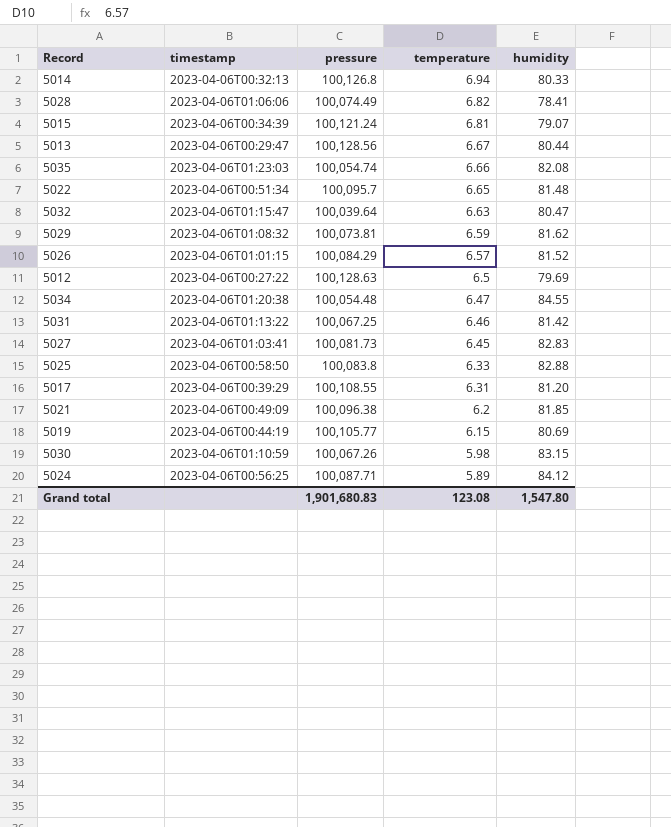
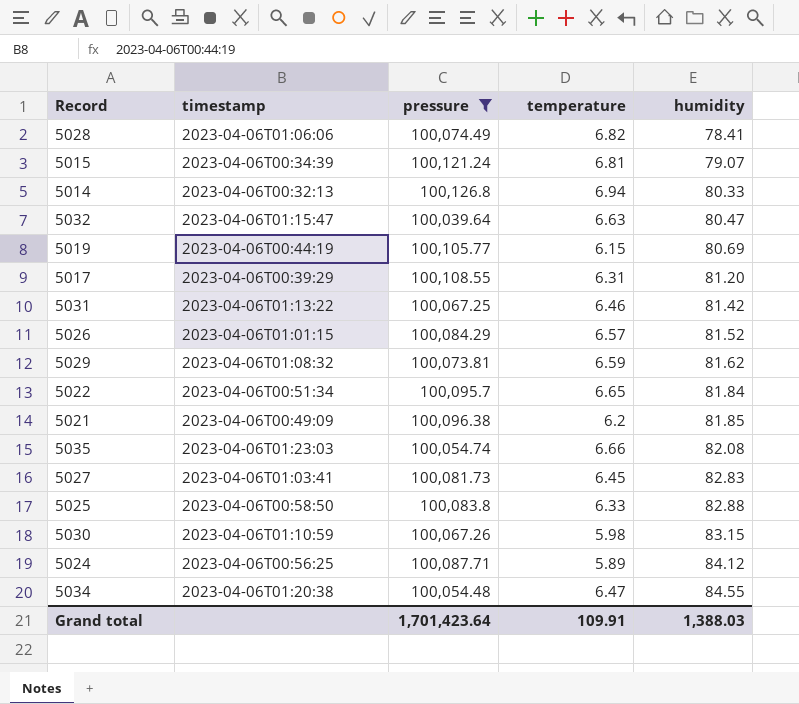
filter: none -> pressure <= 100,126.8
row order: temperature descending -> humidity ascending
5022 | humidity: 81.48 -> 81.84
Grand total | pressure: 1,901,680.83 -> 1,701,423.64
Grand total | temperature: 123.08 -> 109.91
Grand total | humidity: 1,547.80 -> 1,388.03

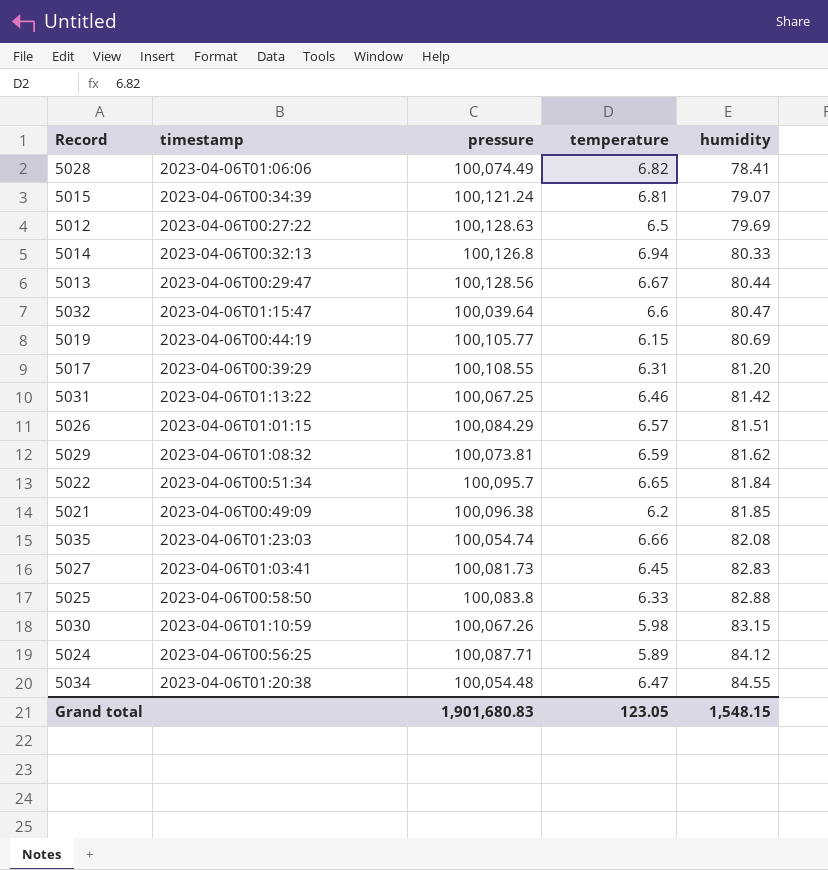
filter: pressure <= 100,126.8 -> none
5032 | temperature: 6.63 -> 6.6
5026 | humidity: 81.52 -> 81.51
Grand total | pressure: 1,701,423.64 -> 1,901,680.83
Grand total | temperature: 109.91 -> 123.05
Grand total | humidity: 1,388.03 -> 1,548.15

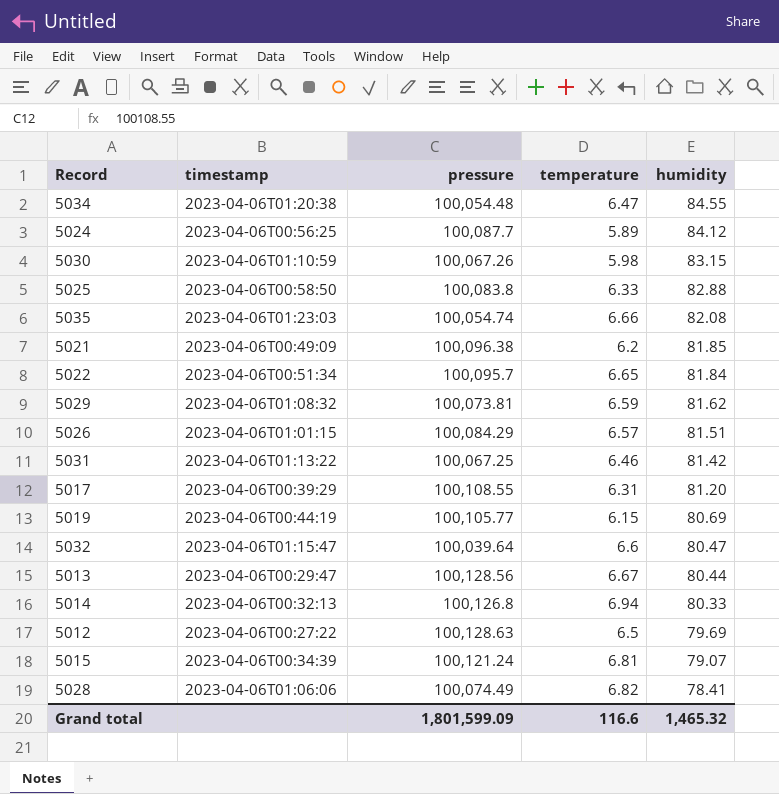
row order: humidity ascending -> humidity descending
row 5027: 2023-04-06T01:03:41 | 100,081.73 | 6.45 | 82.83 -> none
5024 | pressure: 100,087.71 -> 100,087.7
Grand total | pressure: 1,901,680.83 -> 1,801,599.09
Grand total | temperature: 123.05 -> 116.6
Grand total | humidity: 1,548.15 -> 1,465.32

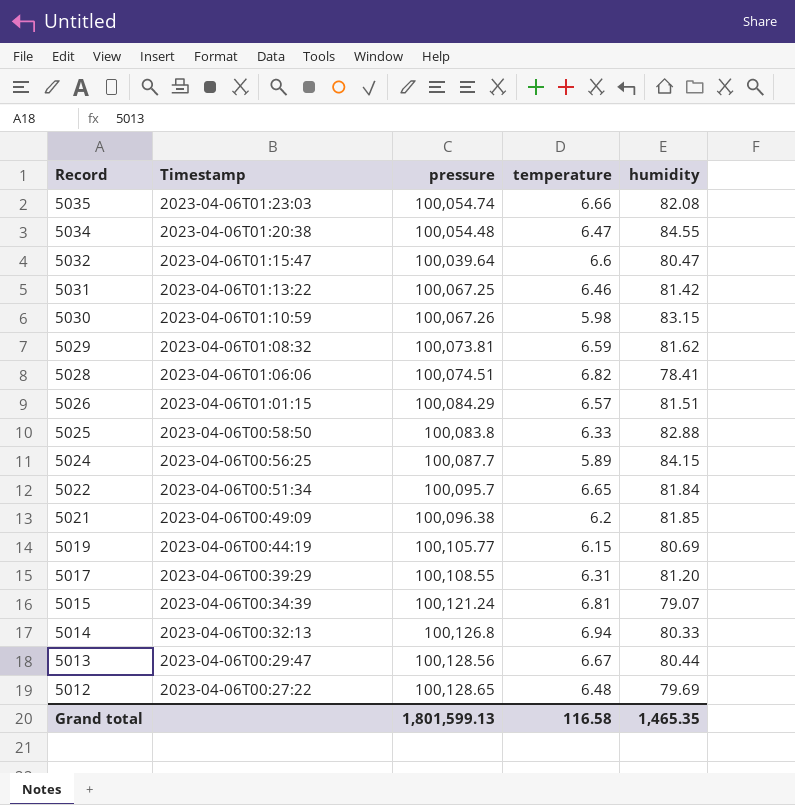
row order: humidity descending -> Record descending
column name: timestamp -> Timestamp
5028 | pressure: 100,074.49 -> 100,074.51
5024 | humidity: 84.12 -> 84.15
5012 | pressure: 100,128.63 -> 100,128.65
5012 | temperature: 6.5 -> 6.48
Grand total | pressure: 1,801,599.09 -> 1,801,599.13
Grand total | temperature: 116.6 -> 116.58
Grand total | humidity: 1,465.32 -> 1,465.35

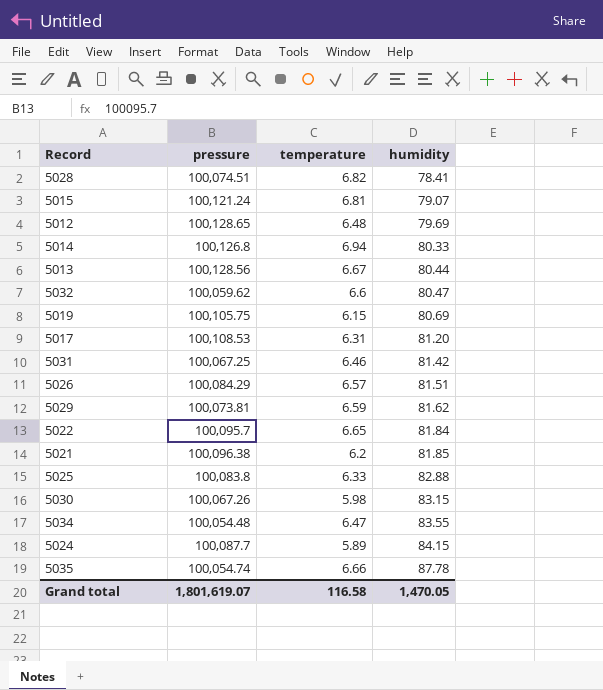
row order: Record descending -> humidity ascending
column Timestamp | position: 2 -> none
5032 | pressure: 100,039.64 -> 100,059.62
5019 | pressure: 100,105.77 -> 100,105.75
5017 | pressure: 100,108.55 -> 100,108.53
5034 | humidity: 84.55 -> 83.55
5035 | humidity: 82.08 -> 87.78
Grand total | pressure: 1,801,599.13 -> 1,801,619.07
Grand total | humidity: 1,465.35 -> 1,470.05

